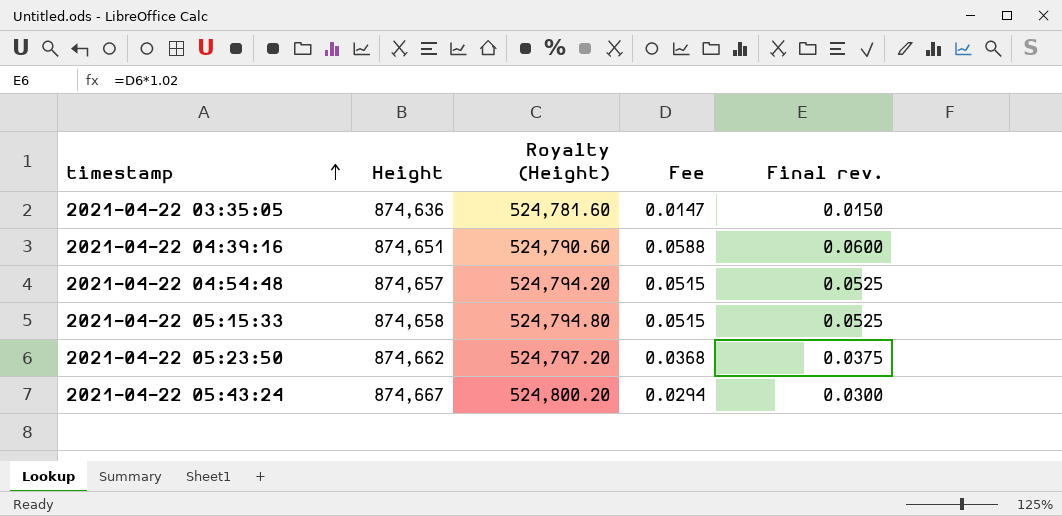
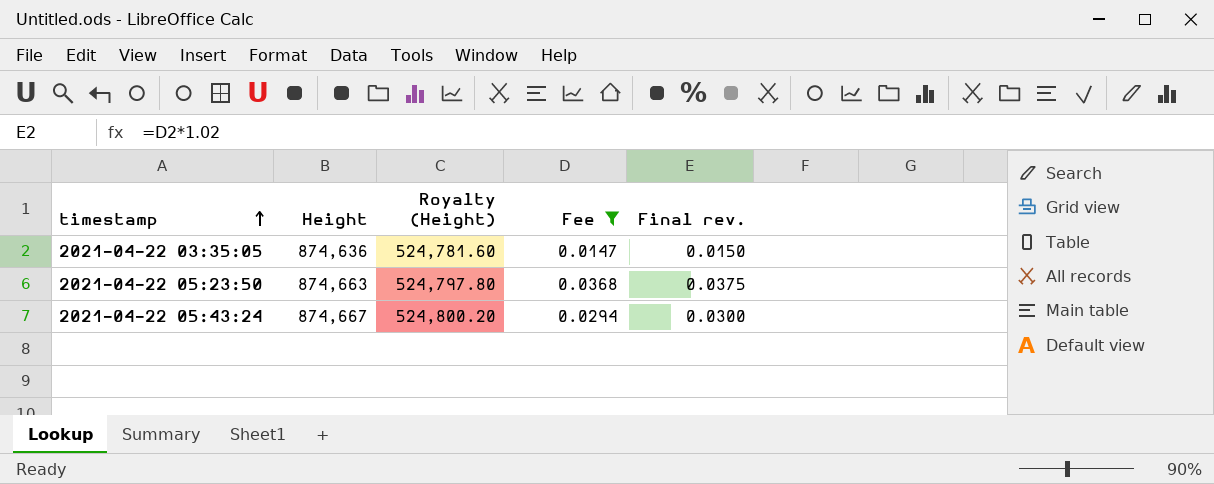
filter: none -> Fee <= 0.0368
2021-04-22 05:23:50 | Height: 874,662 -> 874,663
2021-04-22 05:23:50 | Royalty (Height): 524,797.20 -> 524,797.80

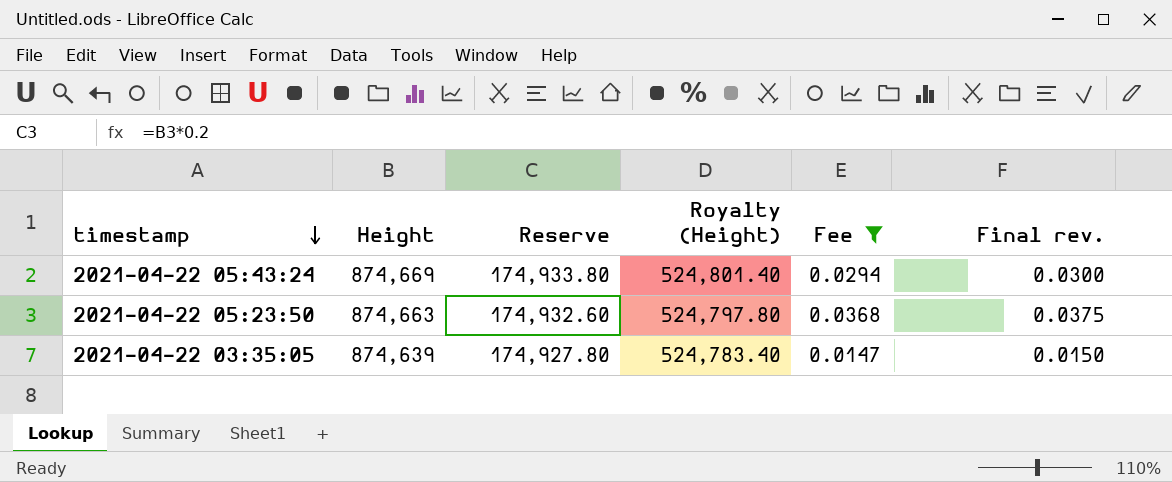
row order: timestamp ascending -> timestamp descending
column Reserve | formula: none -> [Height] * 0.2
2021-04-22 05:43:24 | Height: 874,667 -> 874,669
2021-04-22 05:43:24 | Royalty (Height): 524,800.20 -> 524,801.40
2021-04-22 03:35:05 | Height: 874,636 -> 874,639
2021-04-22 03:35:05 | Royalty (Height): 524,781.60 -> 524,783.40

